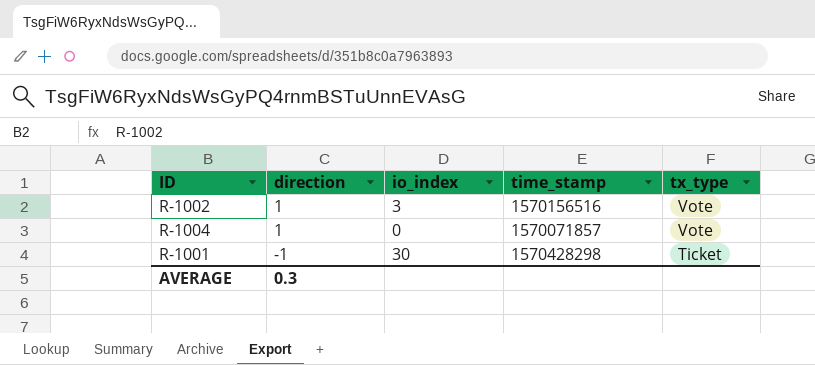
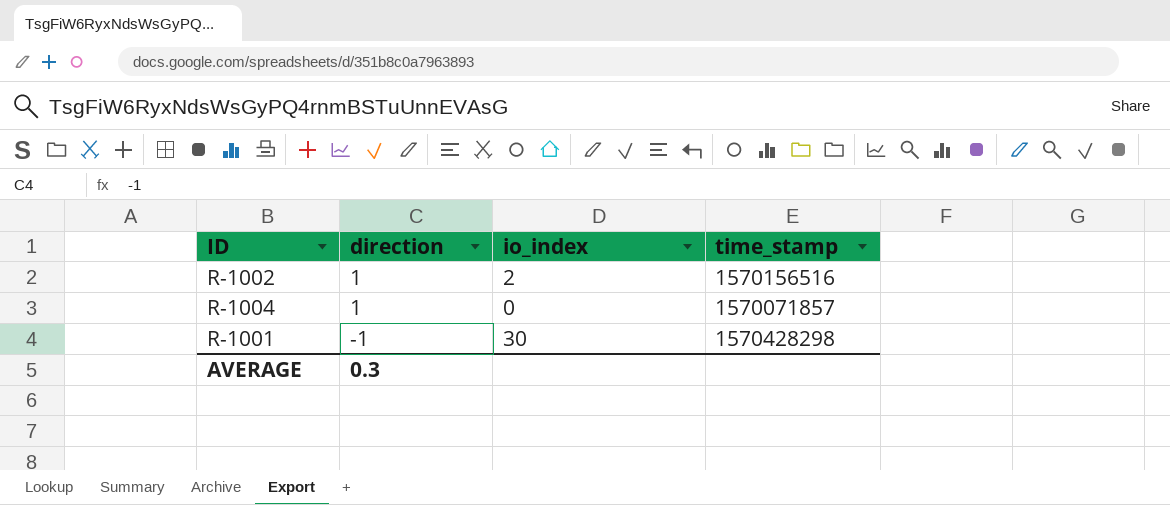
column tx_type | position: 5 -> none
R-1002 | io_index: 3 -> 2

